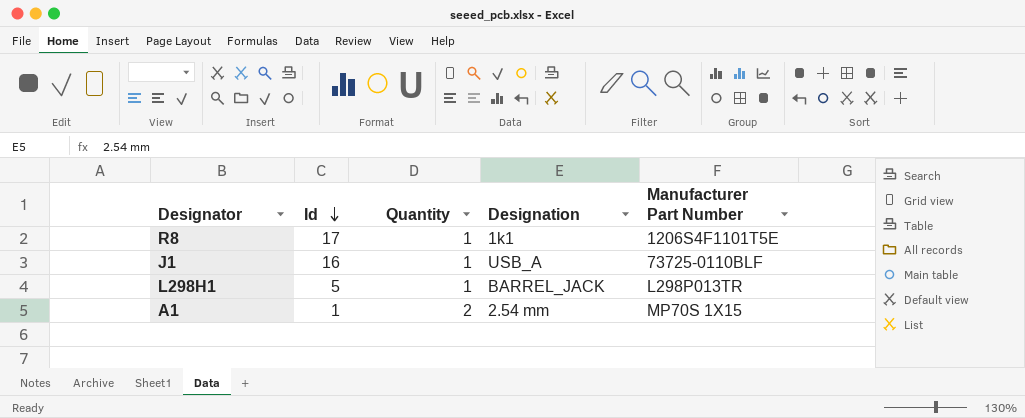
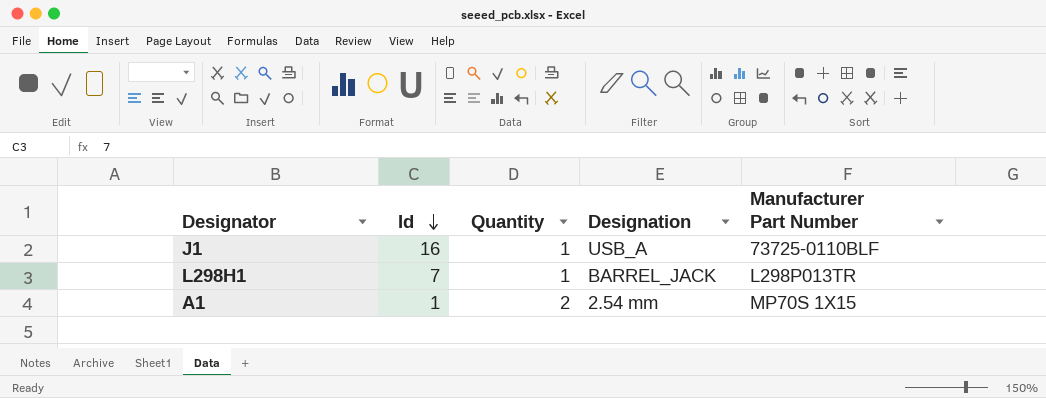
row R8: 17 | 1 | 1k1 | 1206S4F1101T5E -> none
L298H1 | Id: 5 -> 7

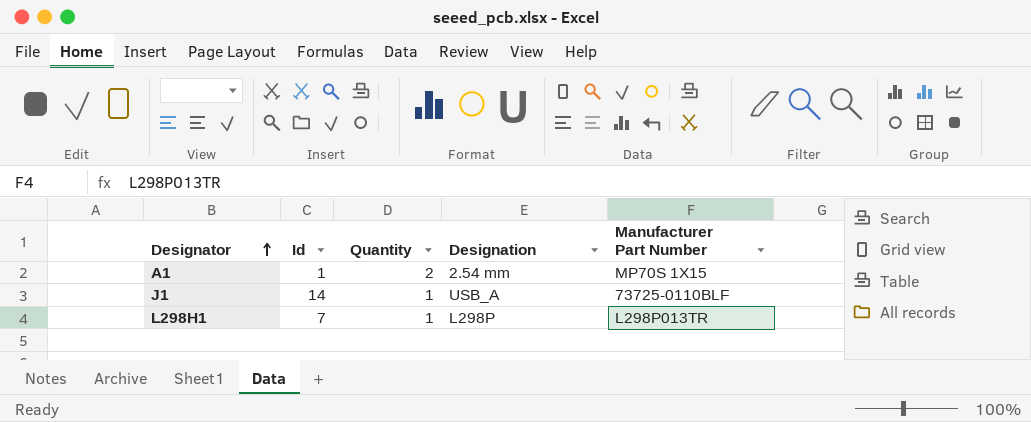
row order: Id descending -> Designator ascending
J1 | Id: 16 -> 14
L298H1 | Designation: BARREL_JACK -> L298P

